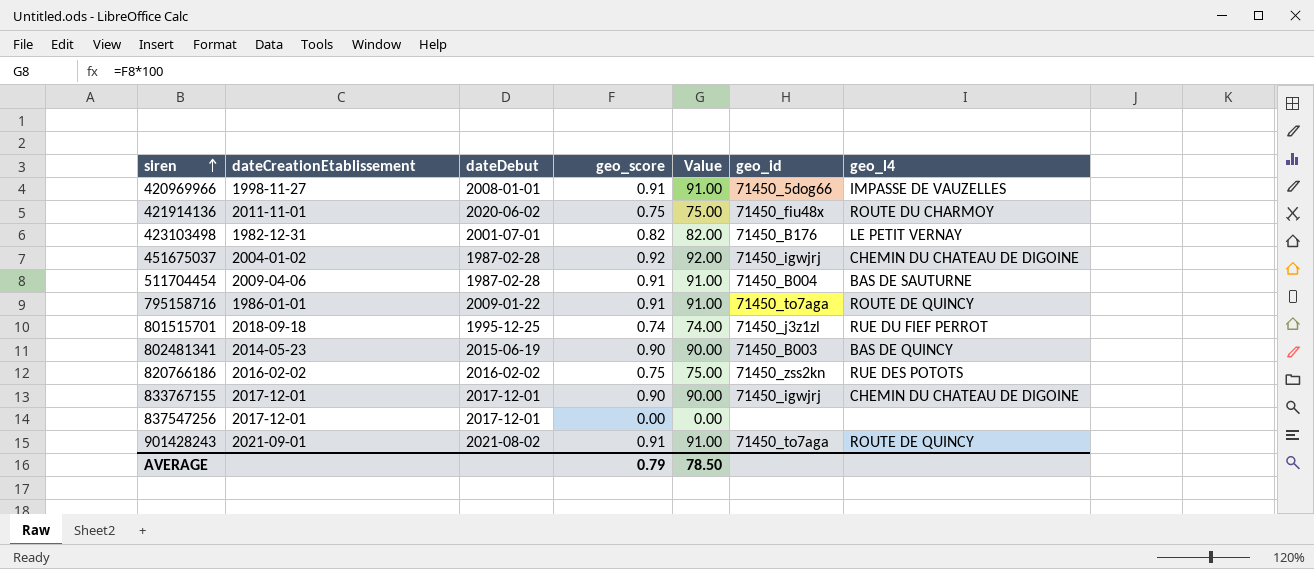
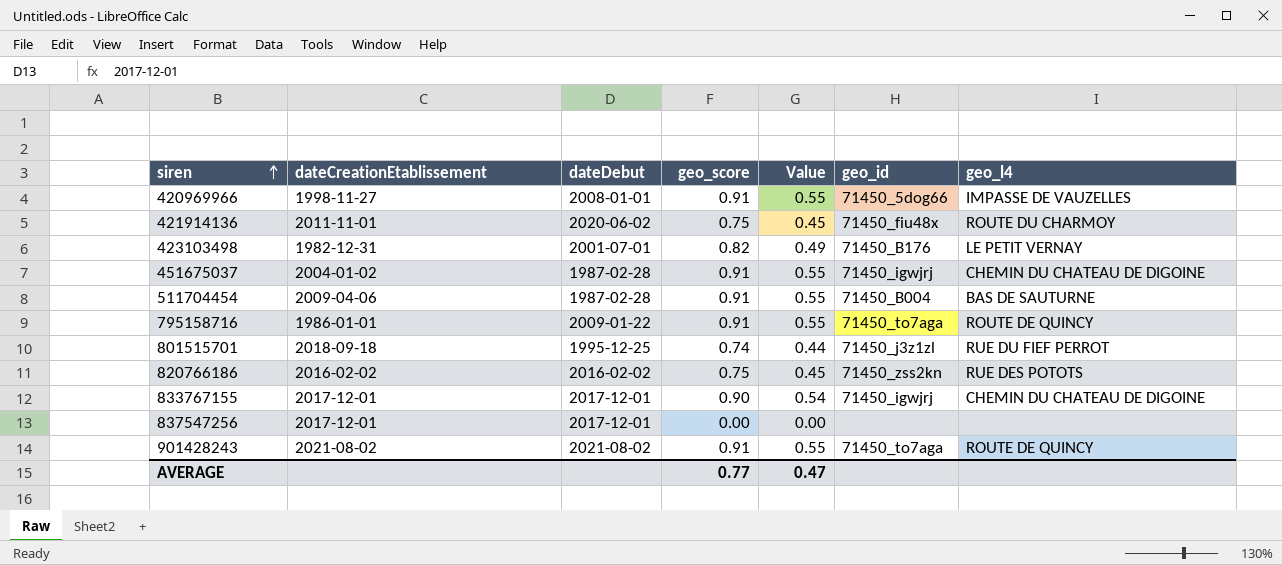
column Value | formula: [geo_score] * 100 -> [geo_score] * 0.6
row 802481341: 2014-05-23 | 2015-06-19 | 0.90 | 90.00 | 71450_B003 | BAS DE QUINCY -> none
451675037 | geo_score: 0.92 -> 0.91
901428243 | dateCreationEtablissement: 2021-09-01 -> 2021-08-02
AVERAGE | geo_score: 0.79 -> 0.77
AVERAGE | Value: 78.50 -> 0.47

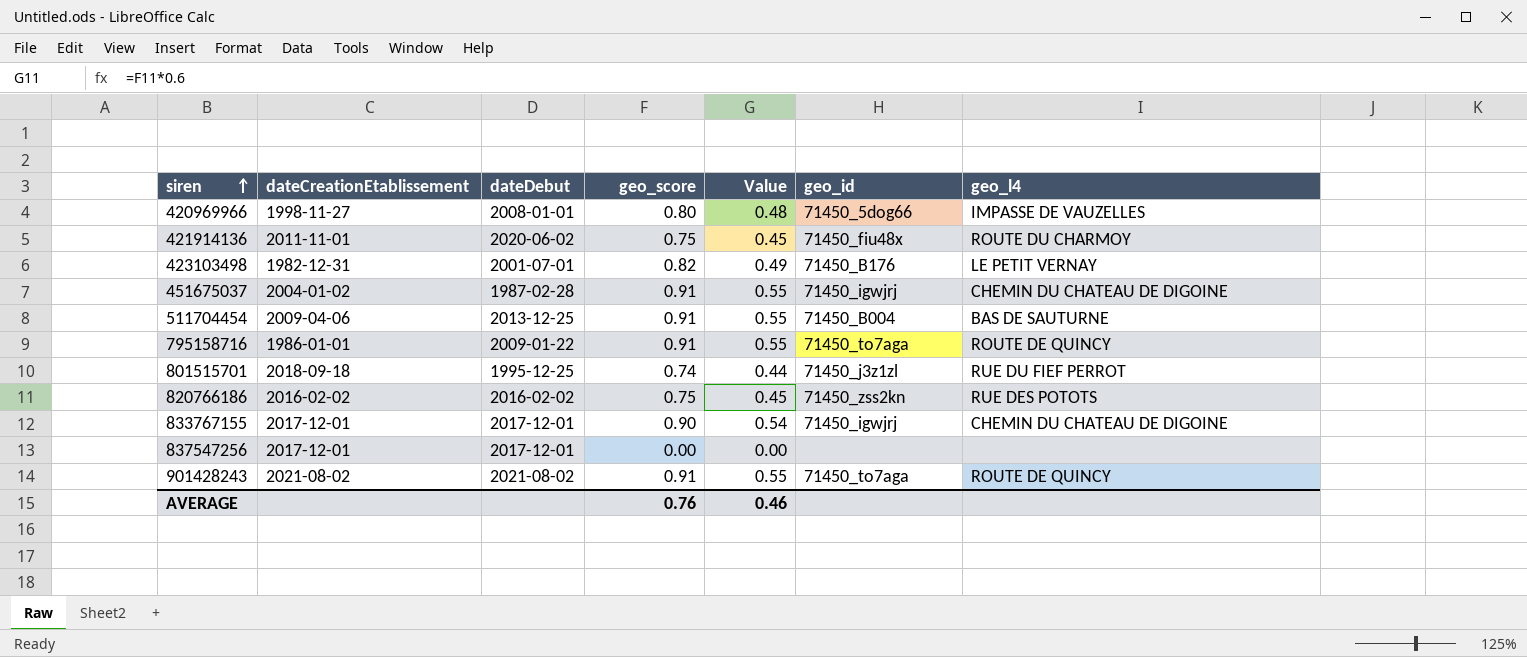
420969966 | geo_score: 0.91 -> 0.80
420969966 | Value: 0.55 -> 0.48
511704454 | dateDebut: 1987-02-28 -> 2013-12-25
AVERAGE | geo_score: 0.77 -> 0.76
AVERAGE | Value: 0.47 -> 0.46

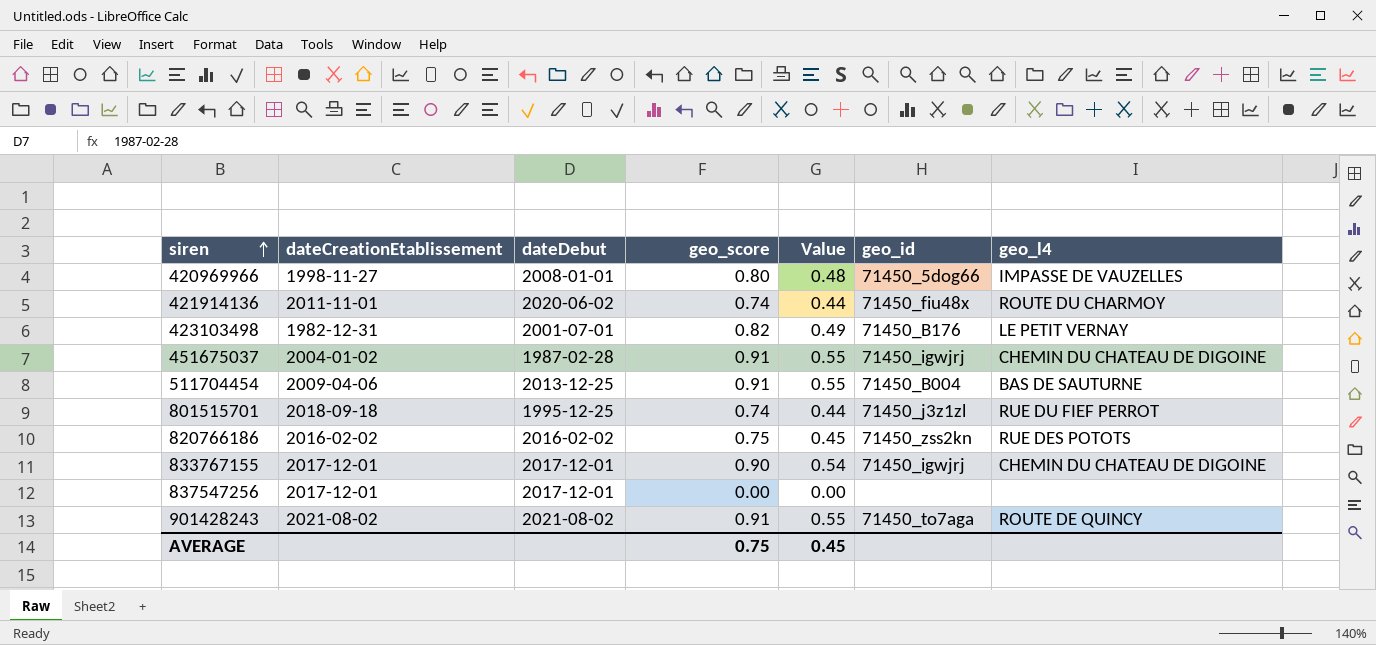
row 795158716: 1986-01-01 | 2009-01-22 | 0.91 | 0.55 | 71450_to7aga | ROUTE DE QUINCY -> none
421914136 | geo_score: 0.75 -> 0.74
421914136 | Value: 0.45 -> 0.44
AVERAGE | geo_score: 0.76 -> 0.75
AVERAGE | Value: 0.46 -> 0.45

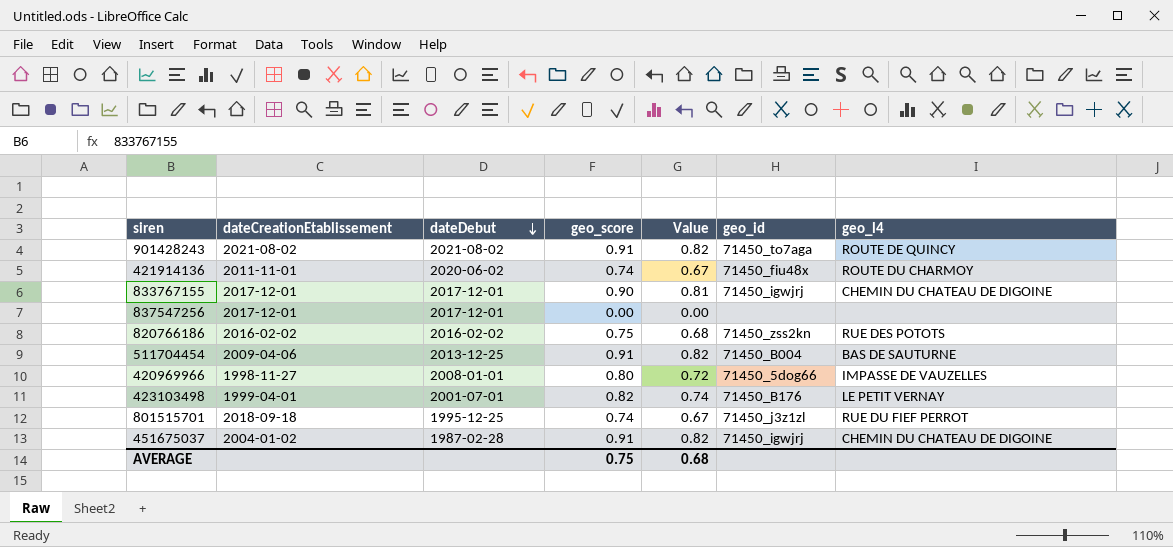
row order: siren ascending -> dateDebut descending
column Value | formula: [geo_score] * 0.6 -> [geo_score] * 0.9
423103498 | dateCreationEtablissement: 1982-12-31 -> 1999-04-01
AVERAGE | Value: 0.45 -> 0.68

